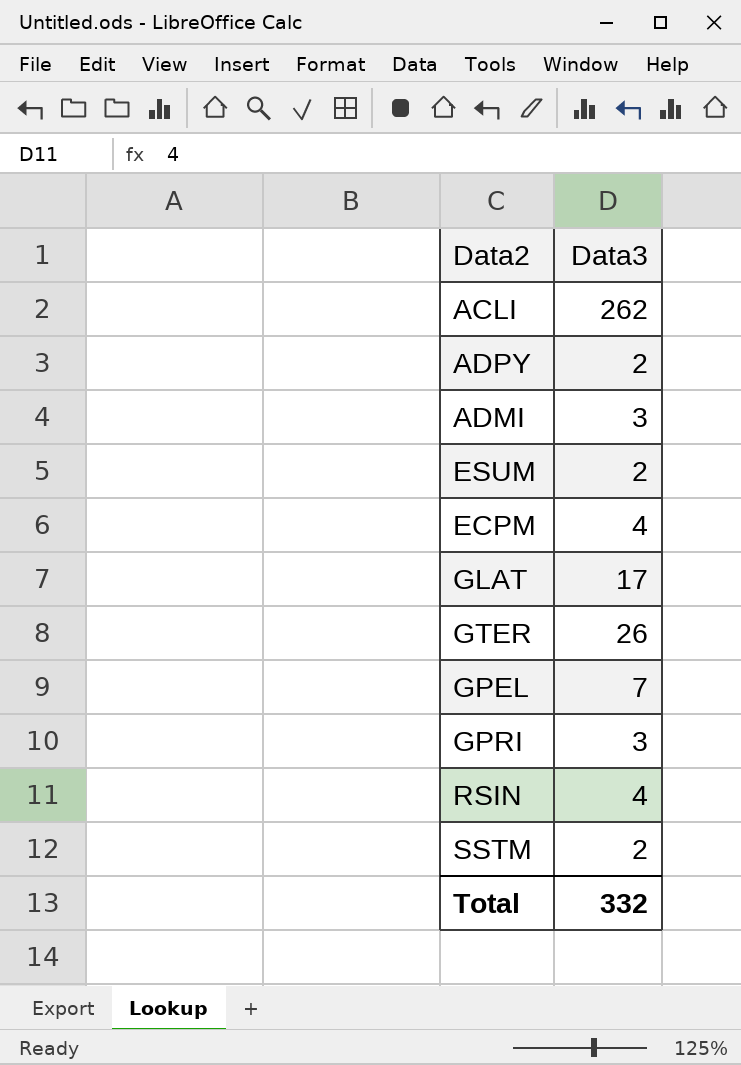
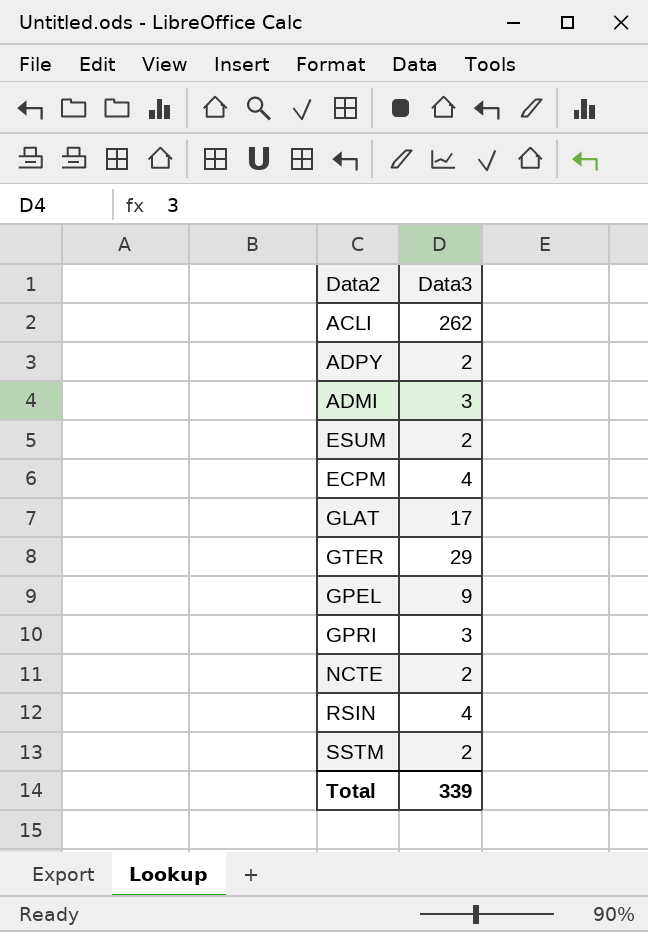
GTER | Data3: 26 -> 29
GPEL | Data3: 7 -> 9
row NCTE: none -> 2
Total | Data3: 332 -> 339

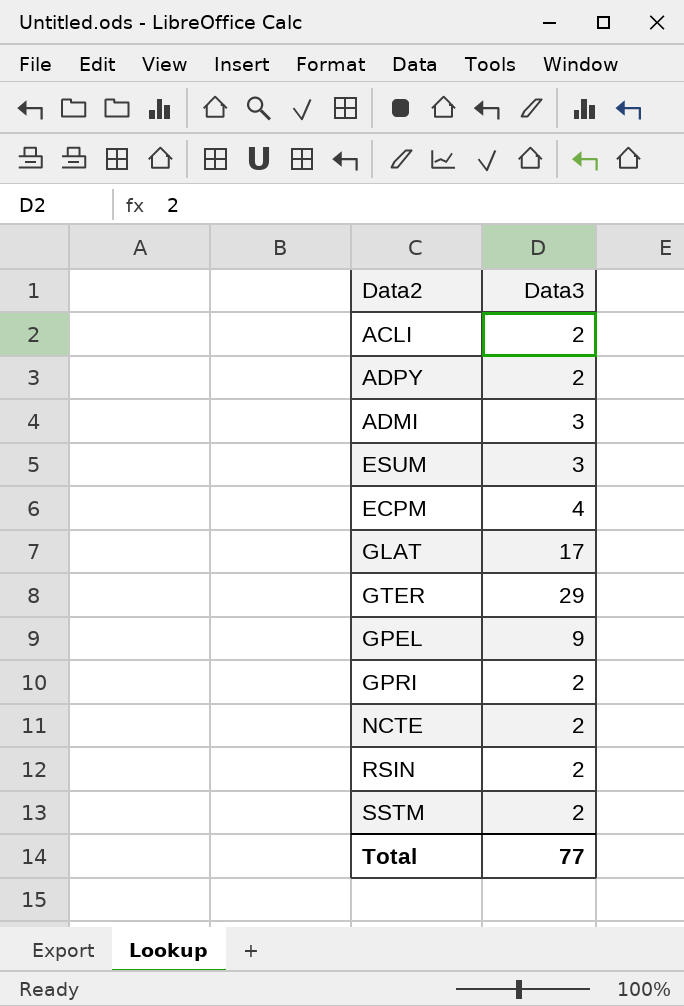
ACLI | Data3: 262 -> 2
ESUM | Data3: 2 -> 3
GPRI | Data3: 3 -> 2
RSIN | Data3: 4 -> 2
Total | Data3: 339 -> 77

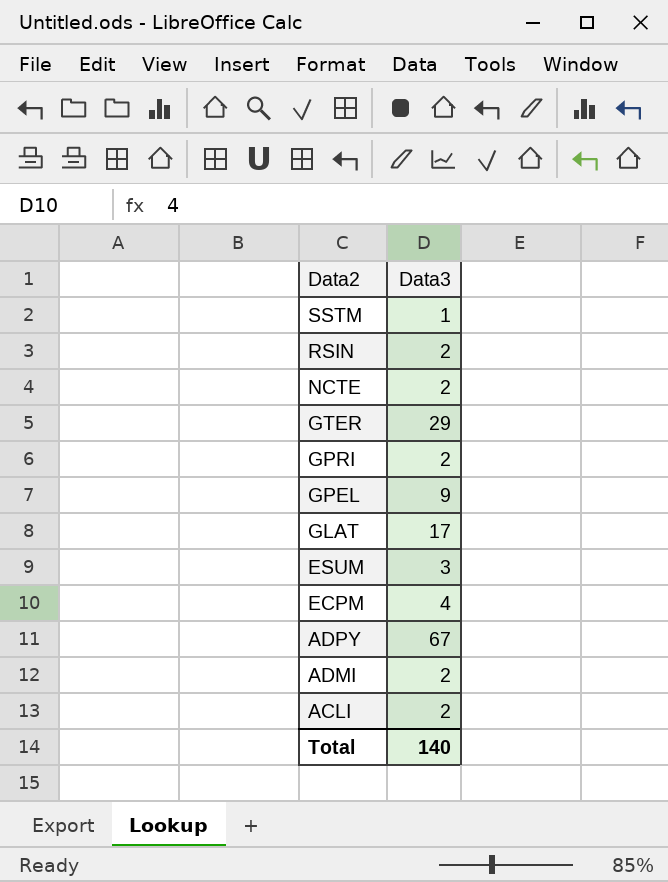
row order: none -> Data2 descending
SSTM | Data3: 2 -> 1
ADPY | Data3: 2 -> 67
ADMI | Data3: 3 -> 2
Total | Data3: 77 -> 140

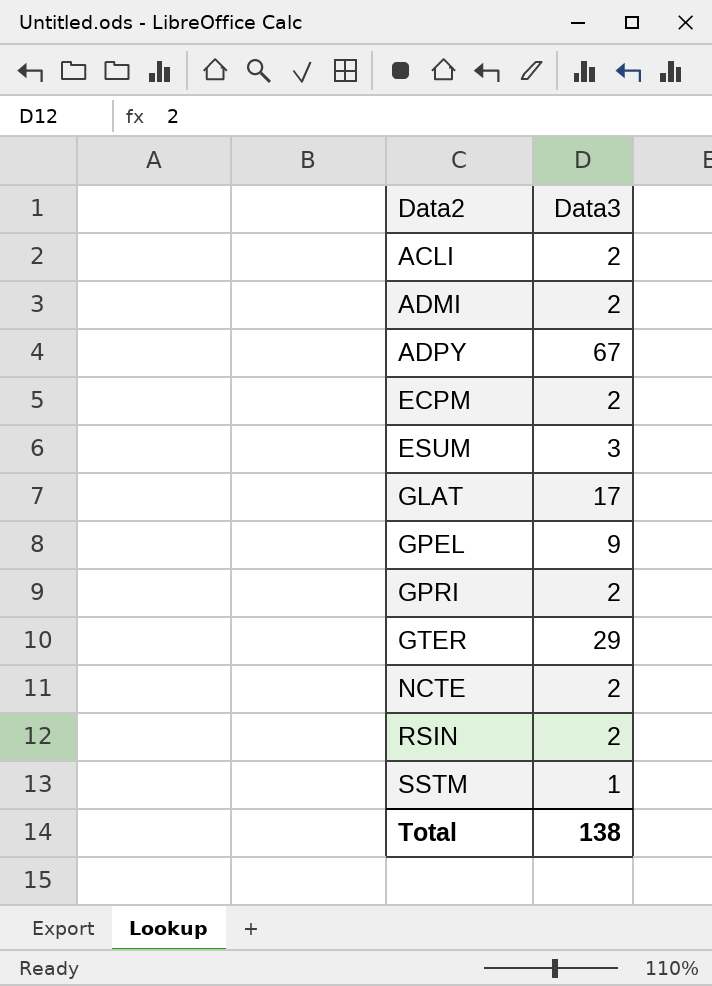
row order: Data2 descending -> Data2 ascending
ECPM | Data3: 4 -> 2
Total | Data3: 140 -> 138

